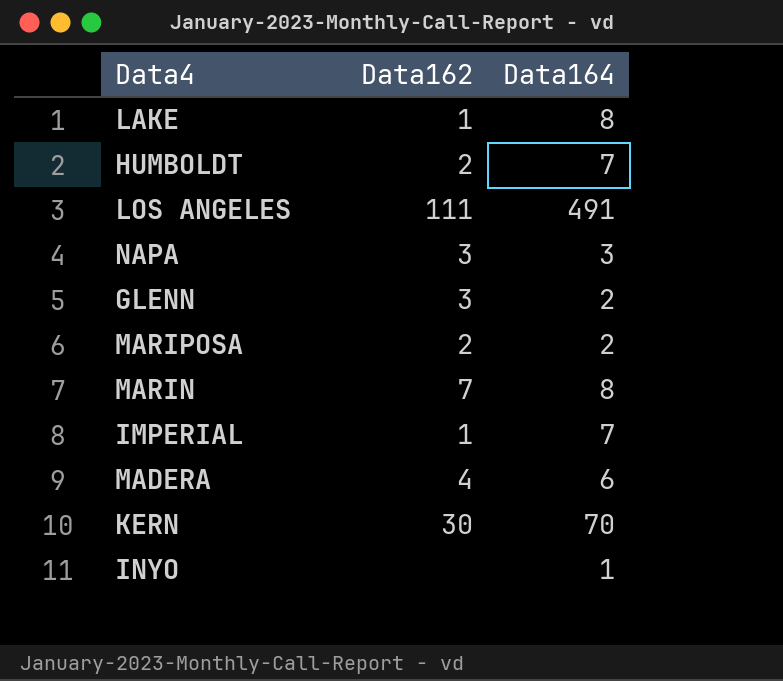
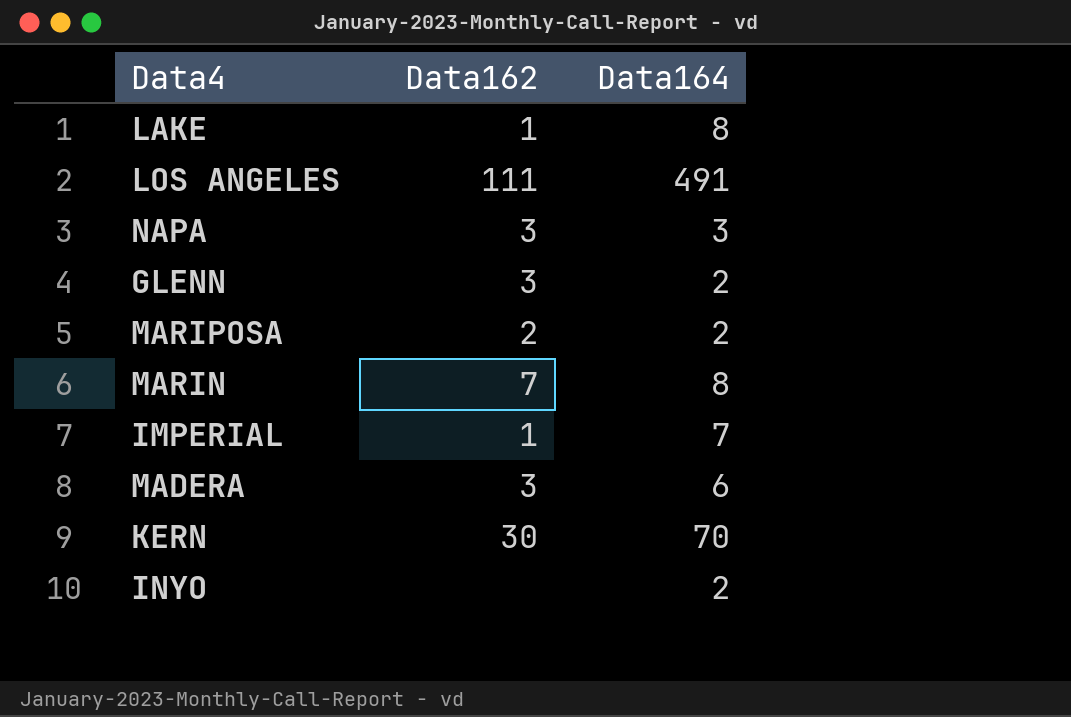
row HUMBOLDT: 2 | 7 -> none
MADERA | Data162: 4 -> 3
INYO | Data164: 1 -> 2

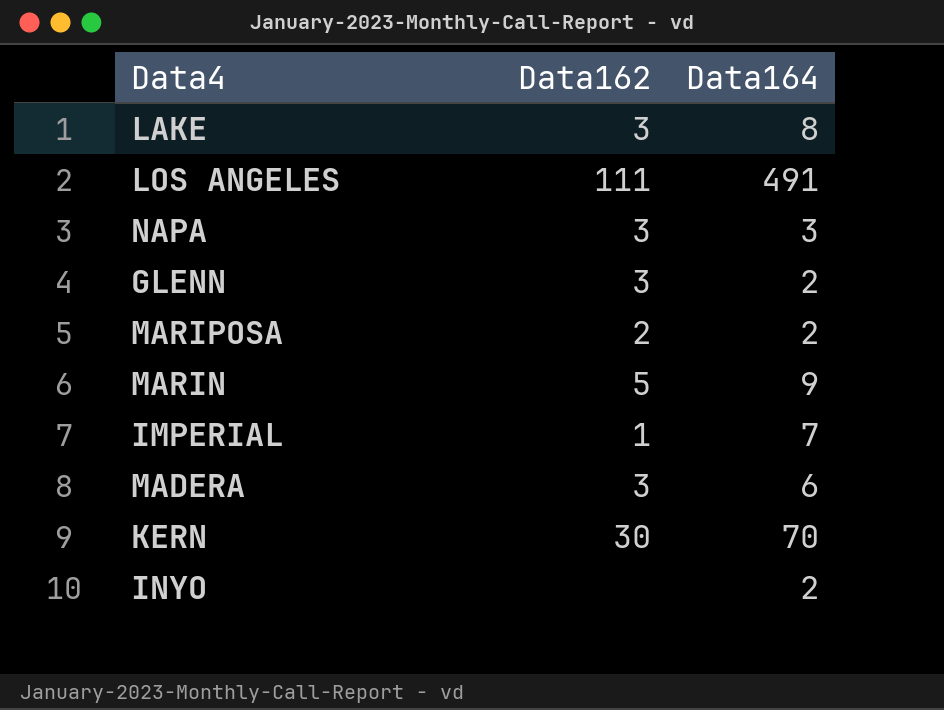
LAKE | Data162: 1 -> 3
MARIN | Data162: 7 -> 5
MARIN | Data164: 8 -> 9

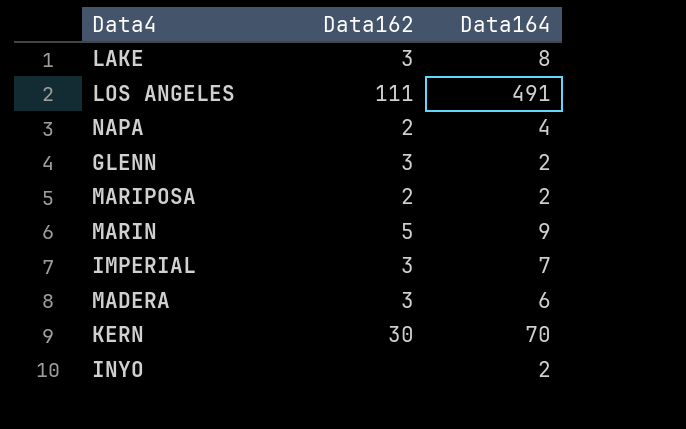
NAPA | Data162: 3 -> 2
NAPA | Data164: 3 -> 4
IMPERIAL | Data162: 1 -> 3

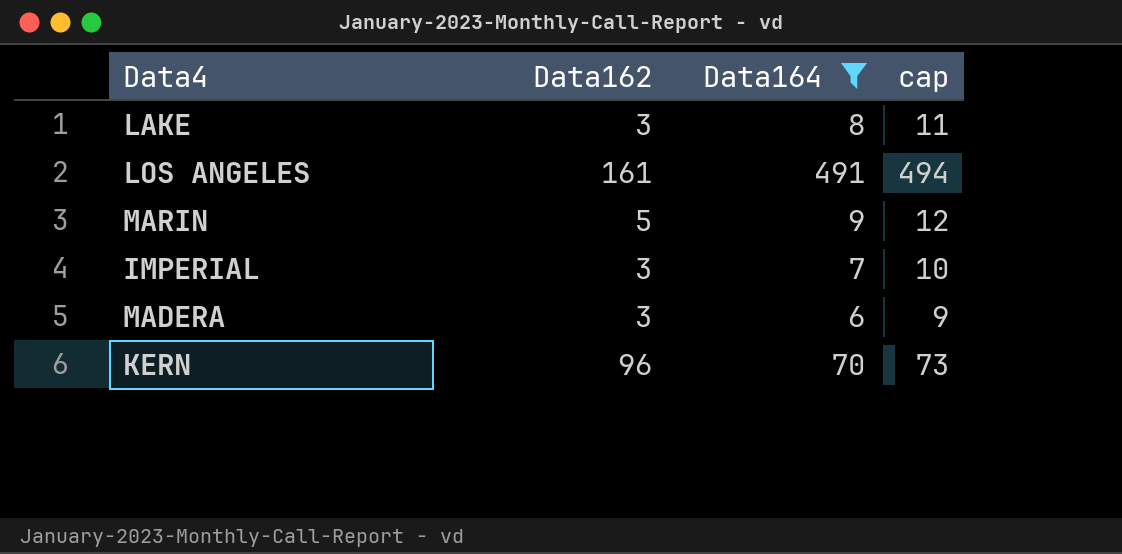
filter: none -> Data164 >= 6
column cap | formula: none -> [Data164] + 3
LOS ANGELES | Data162: 111 -> 161
KERN | Data162: 30 -> 96

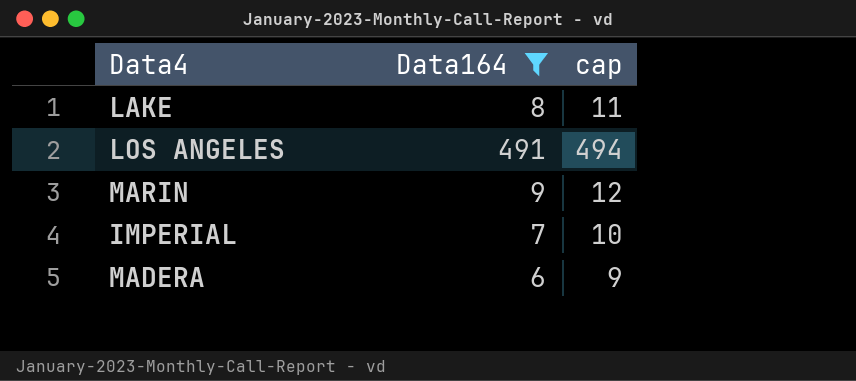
column Data162 | position: 2 -> none
row KERN: 96 | 70 | 73 -> none

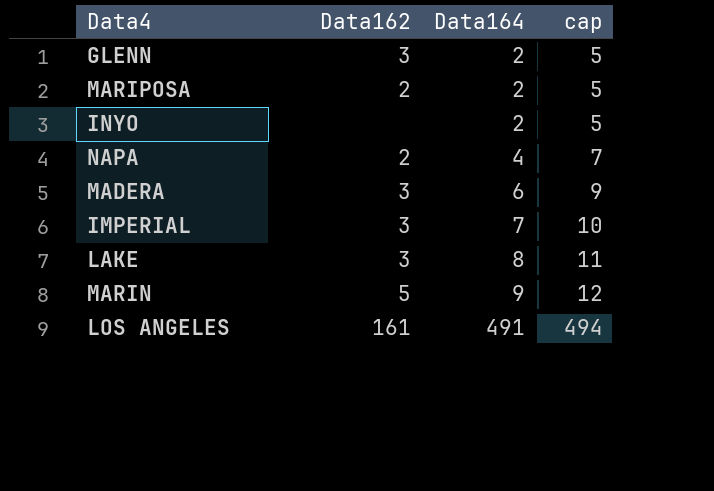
filter: Data164 >= 6 -> none
row order: none -> Data164 ascending
column Data162 | position: none -> 2

